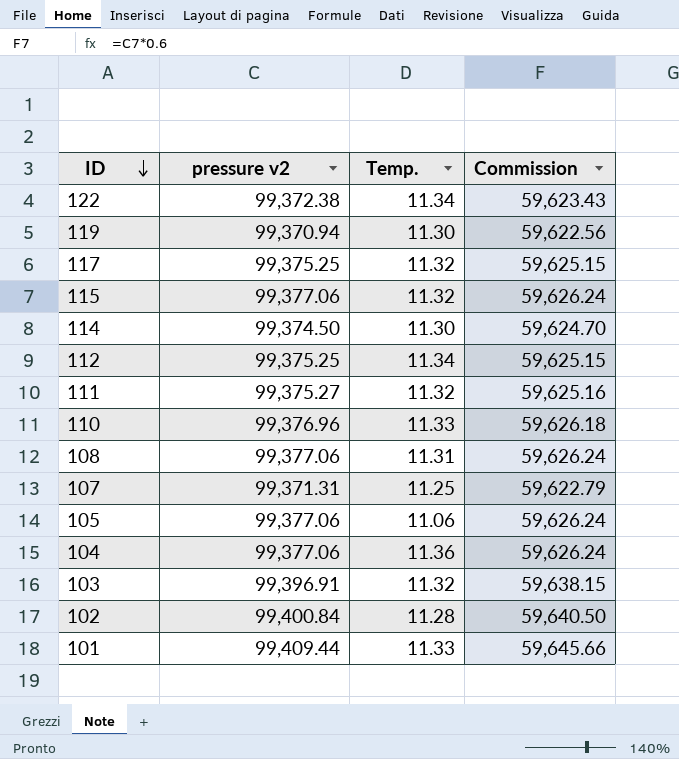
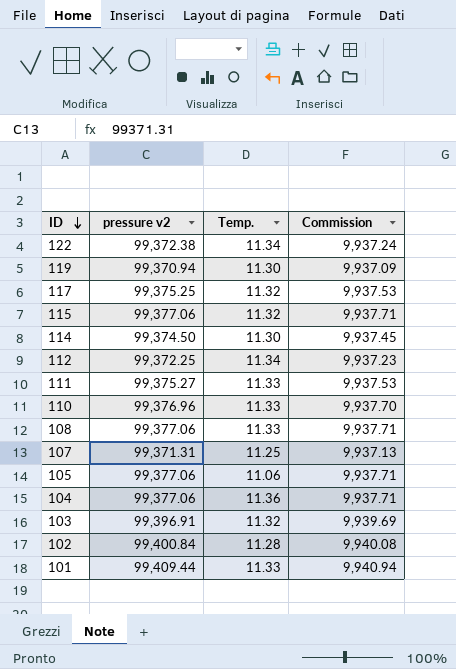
column Commission | formula: [pressure v2] * 0.6 -> [pressure v2] * 0.1
112 | pressure v2: 99,375.25 -> 99,372.25
111 | Temp.: 11.32 -> 11.33
108 | Temp.: 11.31 -> 11.33

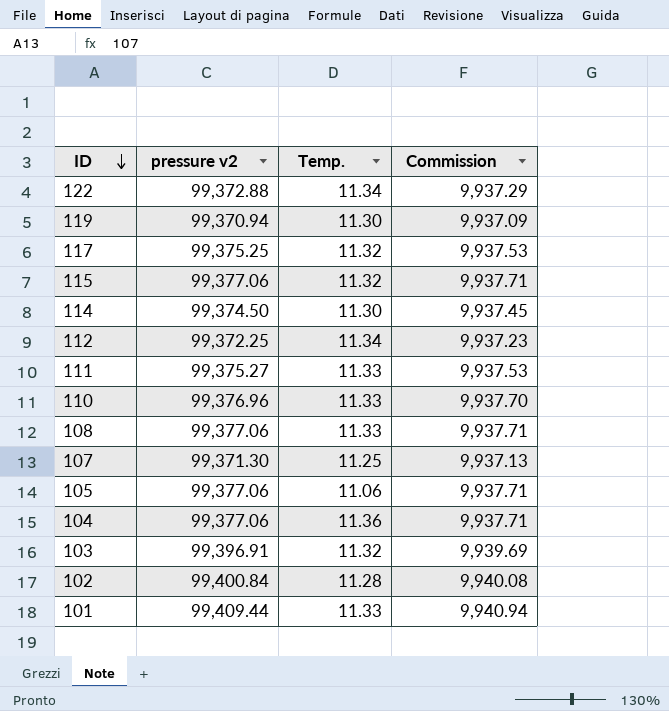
122 | pressure v2: 99,372.38 -> 99,372.88
122 | Commission: 9,937.24 -> 9,937.29
107 | pressure v2: 99,371.31 -> 99,371.30

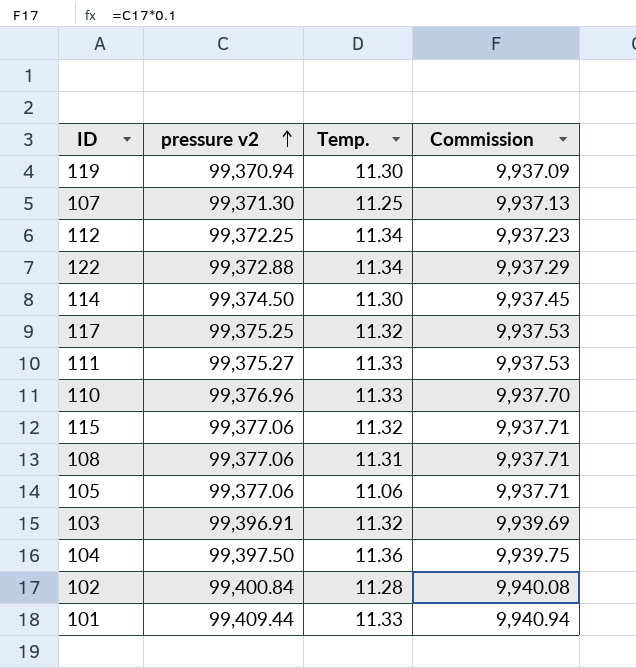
row order: ID descending -> pressure v2 ascending
108 | Temp.: 11.33 -> 11.31
104 | pressure v2: 99,377.06 -> 99,397.50
104 | Commission: 9,937.71 -> 9,939.75

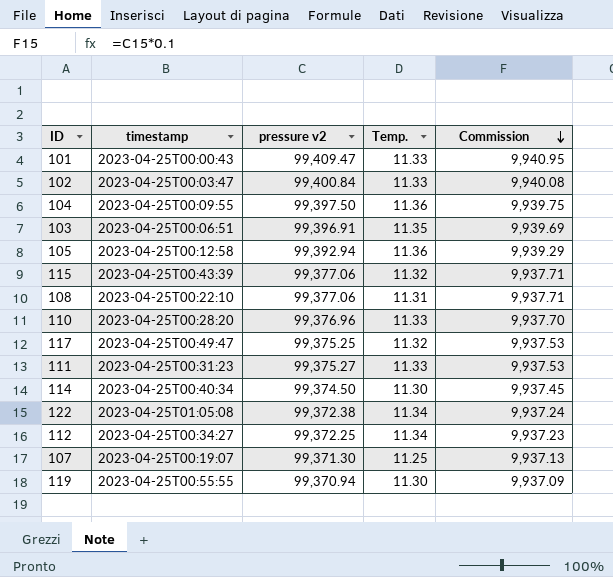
row order: pressure v2 ascending -> Commission descending
column timestamp | position: none -> 2
101 | pressure v2: 99,409.44 -> 99,409.47
101 | Commission: 9,940.94 -> 9,940.95
102 | Temp.: 11.28 -> 11.33
103 | Temp.: 11.32 -> 11.35
105 | pressure v2: 99,377.06 -> 99,392.94
105 | Temp.: 11.06 -> 11.36
105 | Commission: 9,937.71 -> 9,939.29
122 | pressure v2: 99,372.88 -> 99,372.38
122 | Commission: 9,937.29 -> 9,937.24

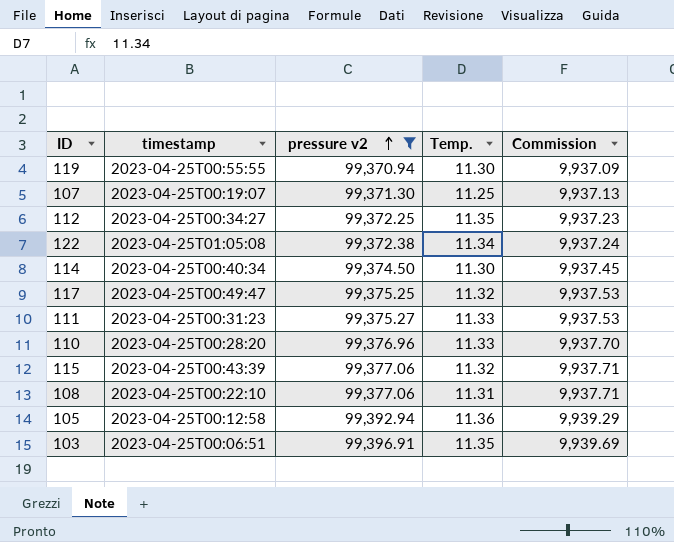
filter: none -> pressure v2 <= 99,396.91
row order: Commission descending -> pressure v2 ascending
112 | Temp.: 11.34 -> 11.35

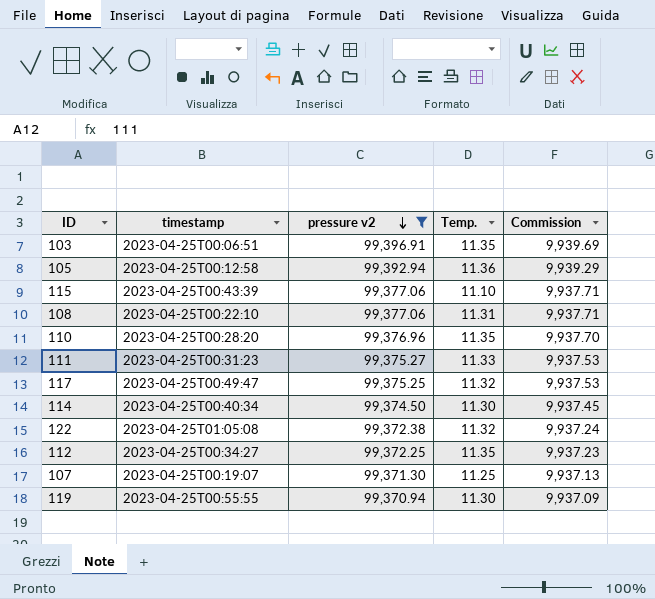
row order: pressure v2 ascending -> pressure v2 descending
115 | Temp.: 11.32 -> 11.10
110 | Temp.: 11.33 -> 11.35
122 | Temp.: 11.34 -> 11.32

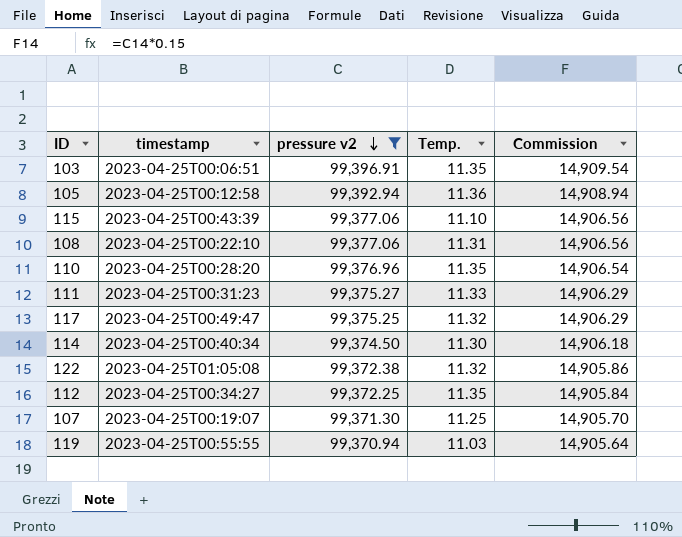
column Commission | formula: [pressure v2] * 0.1 -> [pressure v2] * 0.15
119 | Temp.: 11.30 -> 11.03

